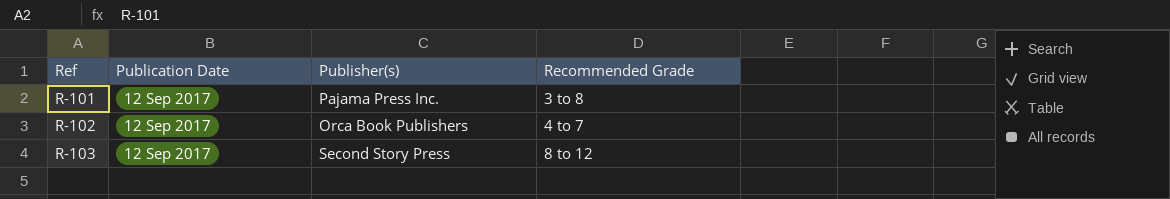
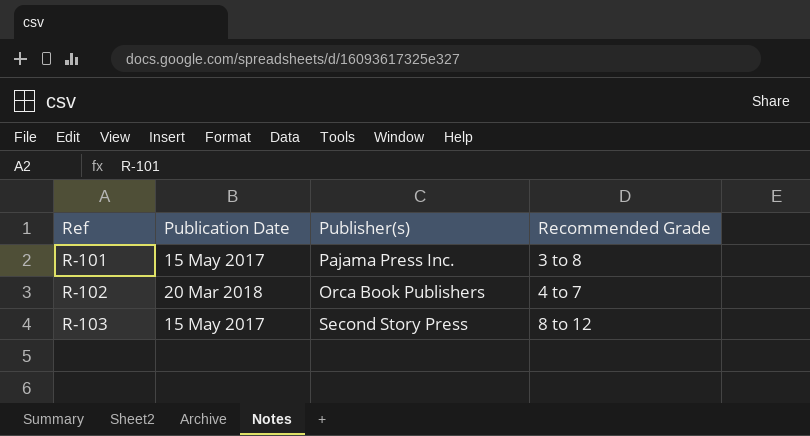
R-101 | Publication Date: 12 Sep 2017 -> 15 May 2017
R-102 | Publication Date: 12 Sep 2017 -> 20 Mar 2018
R-103 | Publication Date: 12 Sep 2017 -> 15 May 2017

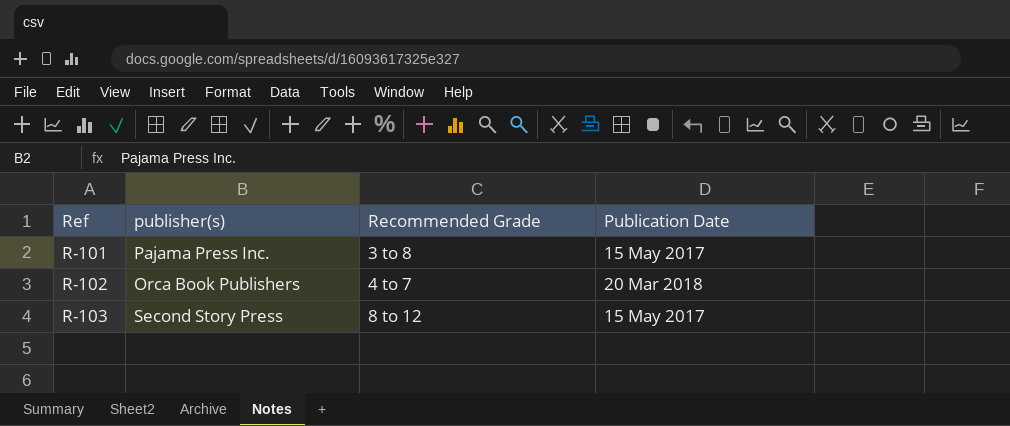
column name: Publisher(s) -> publisher(s)
column Publication Date | position: 2 -> 4

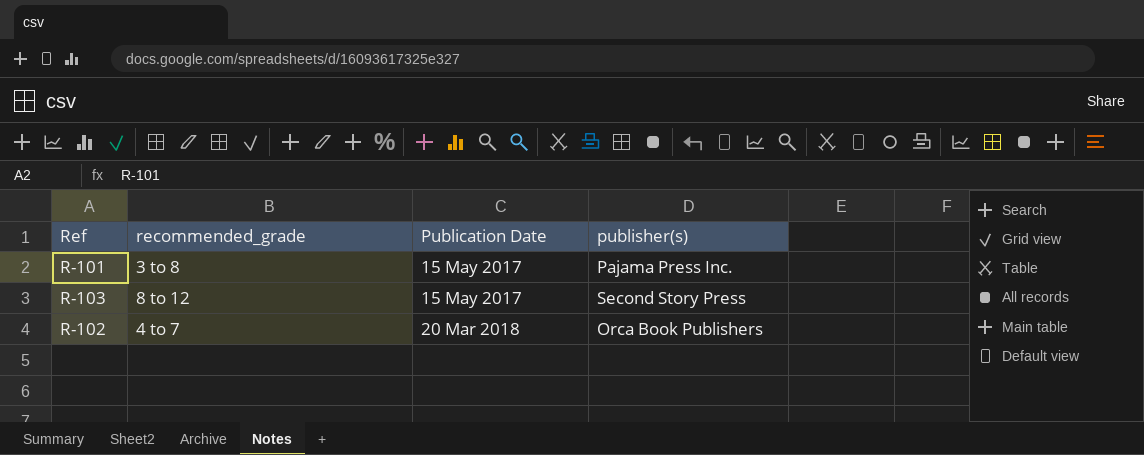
row order: Ref ascending -> Publication Date ascending
column name: Recommended Grade -> recommended_grade
column publisher(s) | position: 2 -> 4

